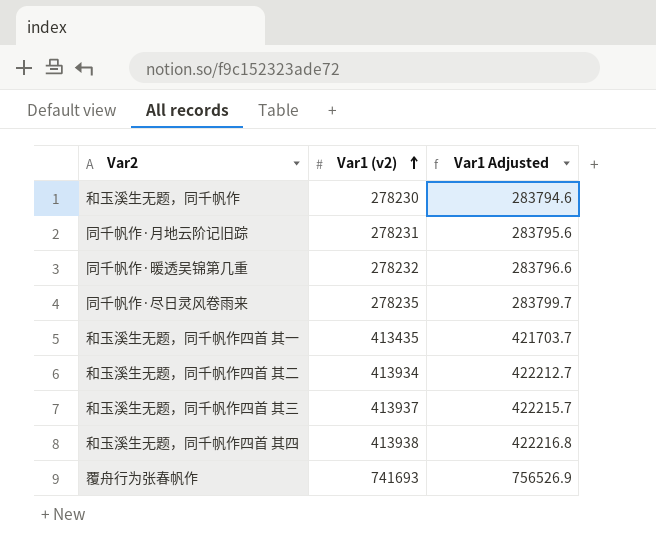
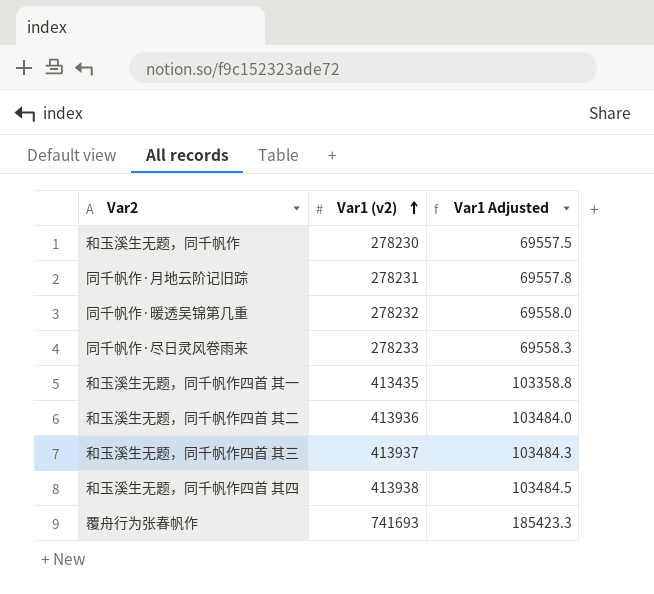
column Var1 Adjusted | formula: [Var1 (v2)] * 1.02 -> [Var1 (v2)] * 0.25
同千帆作·尽日灵风卷雨来 | Var1 (v2): 278235 -> 278233
和玉溪生无题，同千帆作四首 其二 | Var1 (v2): 413934 -> 413936

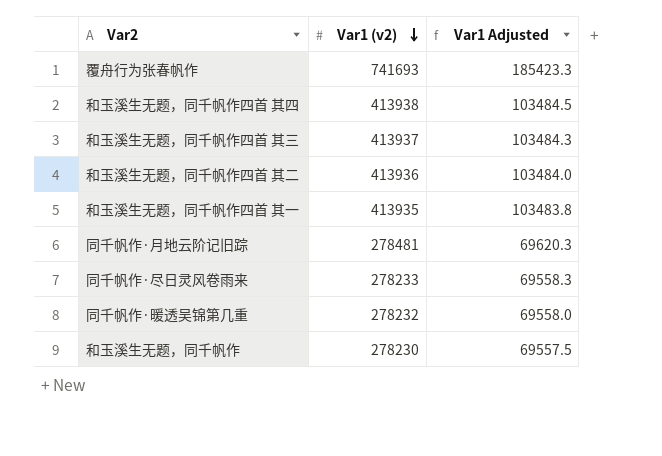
row order: Var1 (v2) ascending -> Var1 (v2) descending
和玉溪生无题，同千帆作四首 其一 | Var1 (v2): 413435 -> 413935
和玉溪生无题，同千帆作四首 其一 | Var1 Adjusted: 103358.8 -> 103483.8
同千帆作·月地云阶记旧踪 | Var1 (v2): 278231 -> 278481
同千帆作·月地云阶记旧踪 | Var1 Adjusted: 69557.8 -> 69620.3

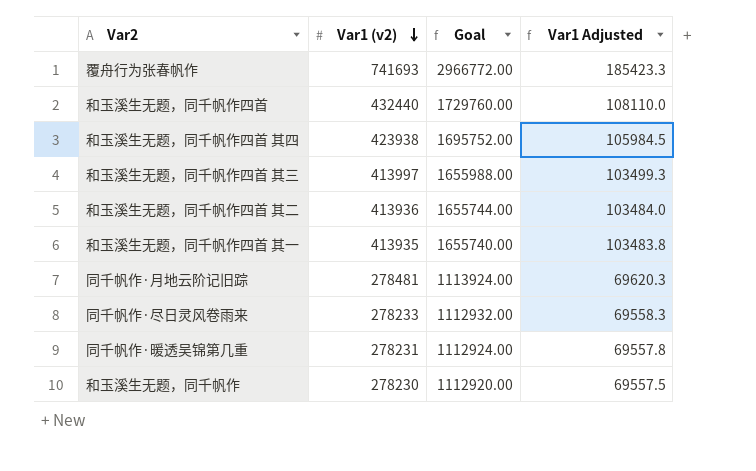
column Goal | formula: none -> [Var1 (v2)] * 4
row 和玉溪生无题，同千帆作四首: none -> 432440 | 1729760.00 | 108110.0
和玉溪生无题，同千帆作四首 其四 | Var1 (v2): 413938 -> 423938
和玉溪生无题，同千帆作四首 其四 | Var1 Adjusted: 103484.5 -> 105984.5
和玉溪生无题，同千帆作四首 其三 | Var1 (v2): 413937 -> 413997
和玉溪生无题，同千帆作四首 其三 | Var1 Adjusted: 103484.3 -> 103499.3
同千帆作·暖透吴锦第几重 | Var1 (v2): 278232 -> 278231
同千帆作·暖透吴锦第几重 | Var1 Adjusted: 69558.0 -> 69557.8

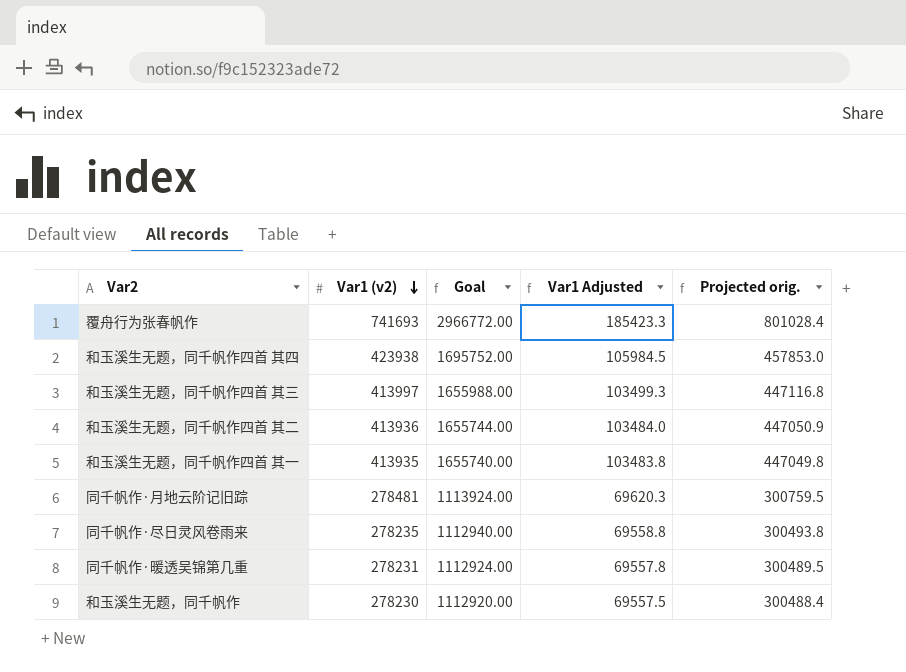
column Projected orig. | formula: none -> [Var1 (v2)] * 1.08
row 和玉溪生无题，同千帆作四首: 432440 | 1729760.00 | 108110.0 -> none
同千帆作·尽日灵风卷雨来 | Var1 (v2): 278233 -> 278235
同千帆作·尽日灵风卷雨来 | Goal: 1112932.00 -> 1112940.00
同千帆作·尽日灵风卷雨来 | Var1 Adjusted: 69558.3 -> 69558.8

